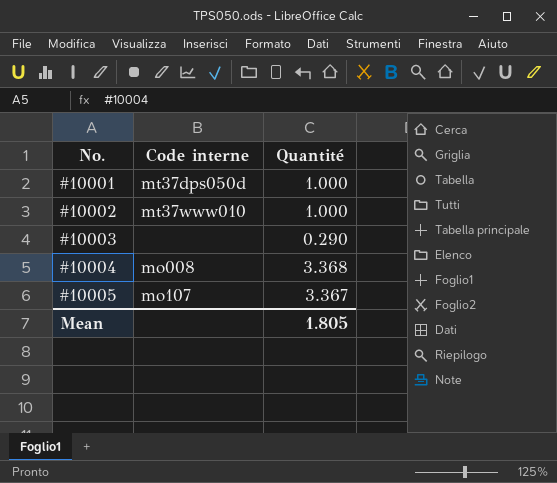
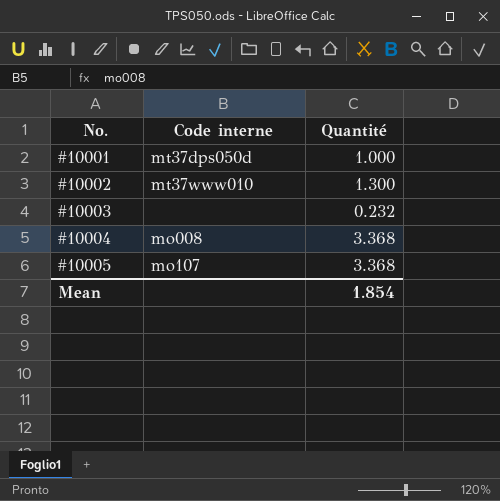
#10002 | Quantité: 1.000 -> 1.300
#10003 | Quantité: 0.290 -> 0.232
#10005 | Quantité: 3.367 -> 3.368
Mean | Quantité: 1.805 -> 1.854

